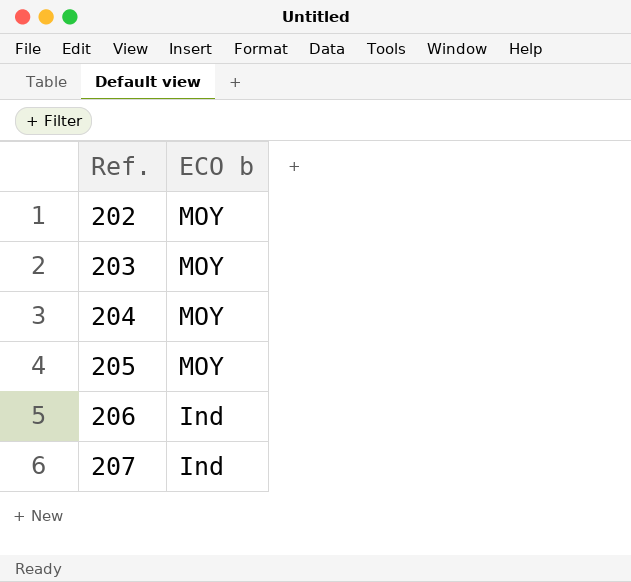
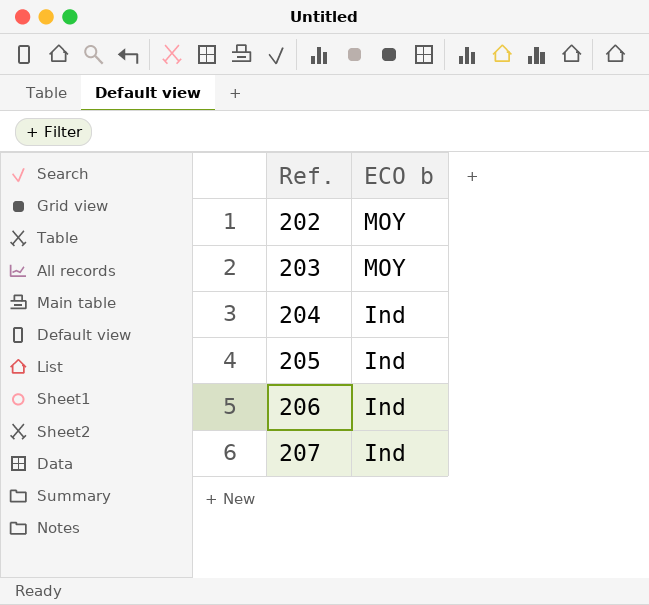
204 | ECO b: MOY -> Ind
205 | ECO b: MOY -> Ind

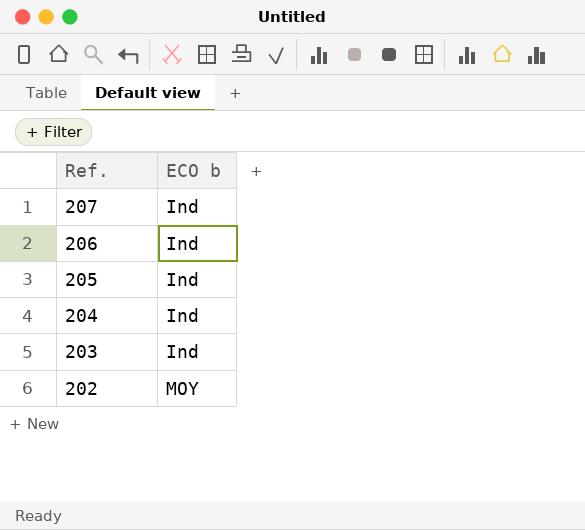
row order: Ref. ascending -> Ref. descending
203 | ECO b: MOY -> Ind

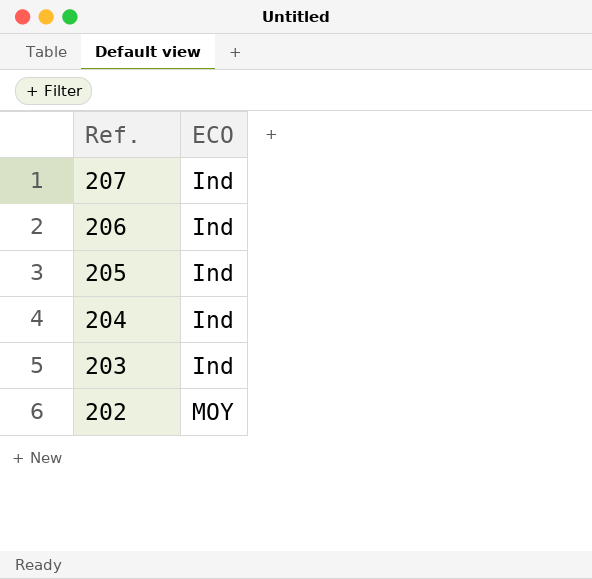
column name: ECO b -> ECO

